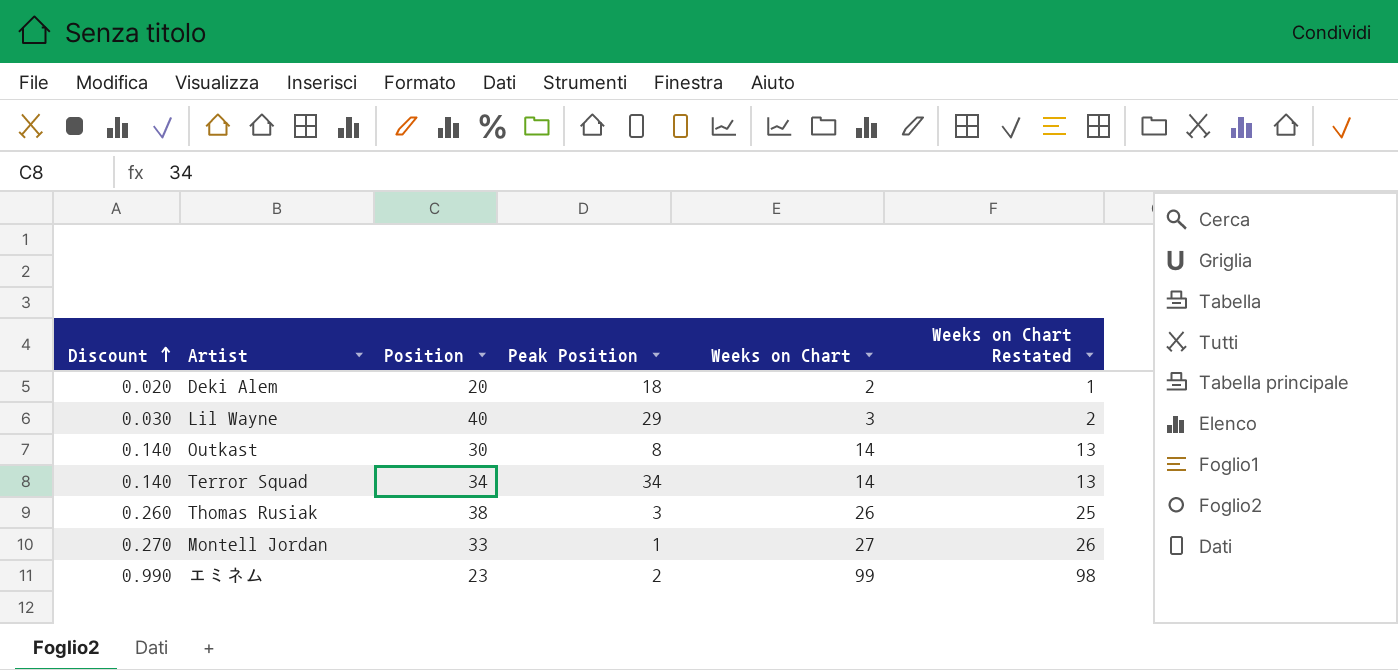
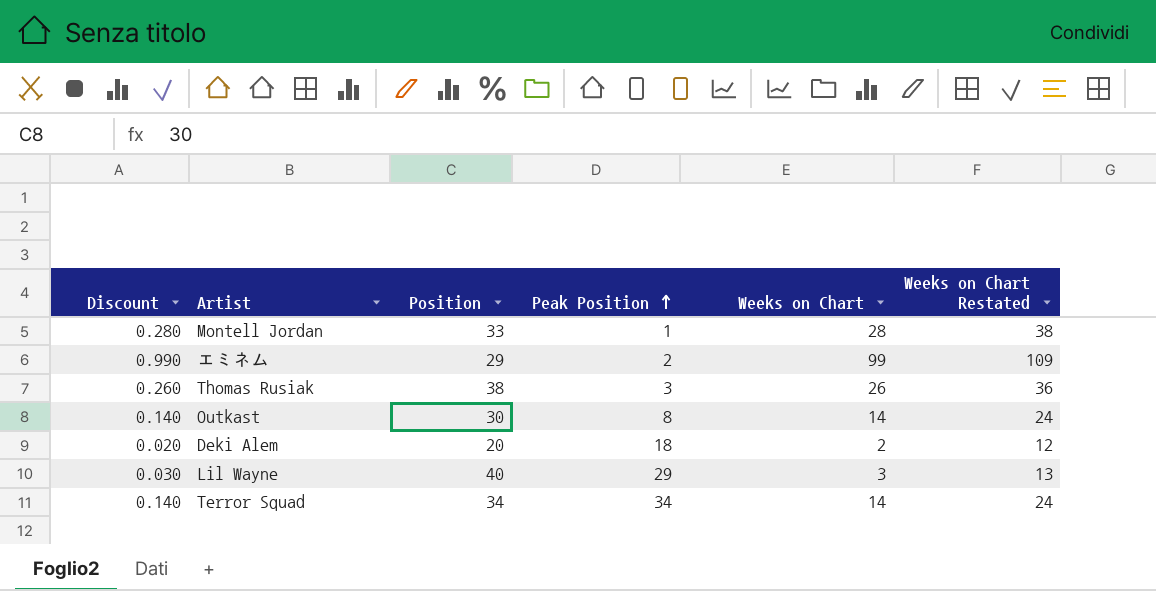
row order: Discount ascending -> Peak Position ascending
column Weeks on Chart Restated | formula: [Weeks on Chart] - 1 -> [Weeks on Chart] + 10
Montell Jordan | Discount: 0.270 -> 0.280
Montell Jordan | Weeks on Chart: 27 -> 28
エミネム | Position: 23 -> 29

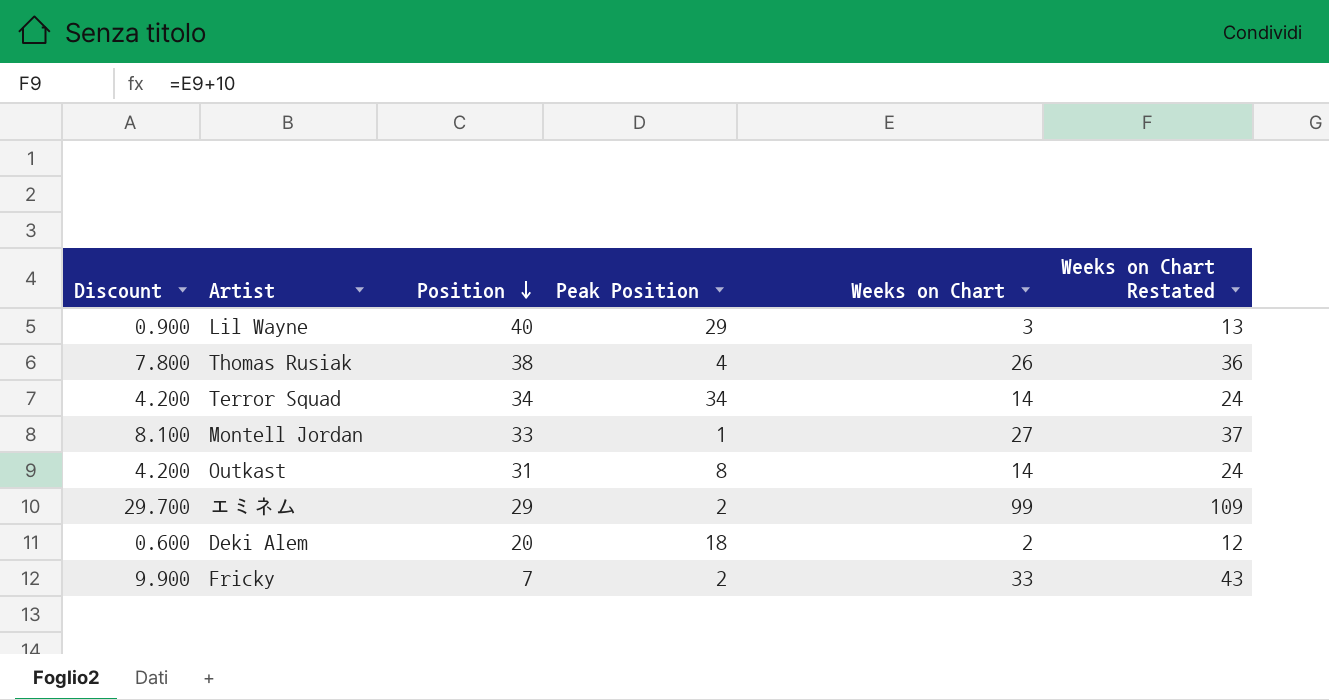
row order: Peak Position ascending -> Position descending
column Discount | formula: [Weeks on Chart] * 0.01 -> [Weeks on Chart] * 0.3
Thomas Rusiak | Peak Position: 3 -> 4
Montell Jordan | Weeks on Chart: 28 -> 27
Montell Jordan | Weeks on Chart Restated: 38 -> 37
Outkast | Position: 30 -> 31
row Fricky: none -> 9.900 | 7 | 2 | 33 | 43

